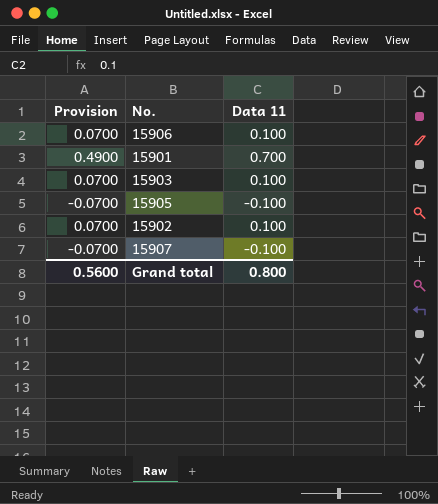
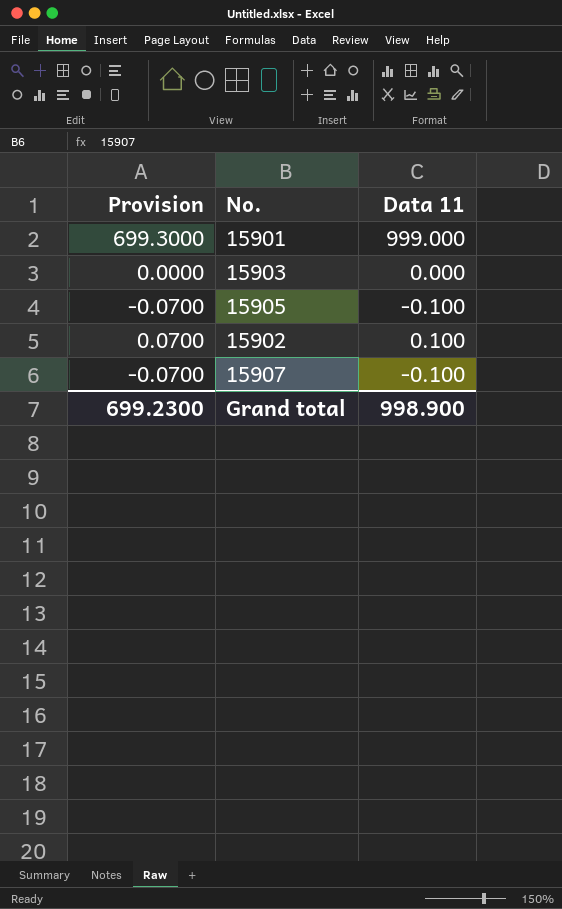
row 15906: 0.0700 | 0.100 -> none
15901 | Provision: 0.4900 -> 699.3000
15901 | Data 11: 0.700 -> 999.000
15903 | Provision: 0.0700 -> 0.0000
15903 | Data 11: 0.100 -> 0.000
Grand total | Provision: 0.5600 -> 699.2300
Grand total | Data 11: 0.800 -> 998.900

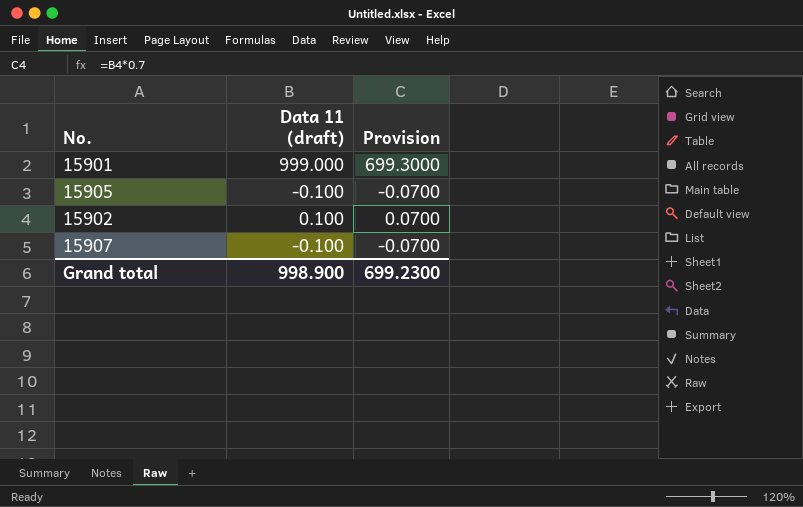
column name: Data 11 -> Data 11 (draft)
column Provision | position: 1 -> 3
row 15903: 0.0000 | 0.000 -> none

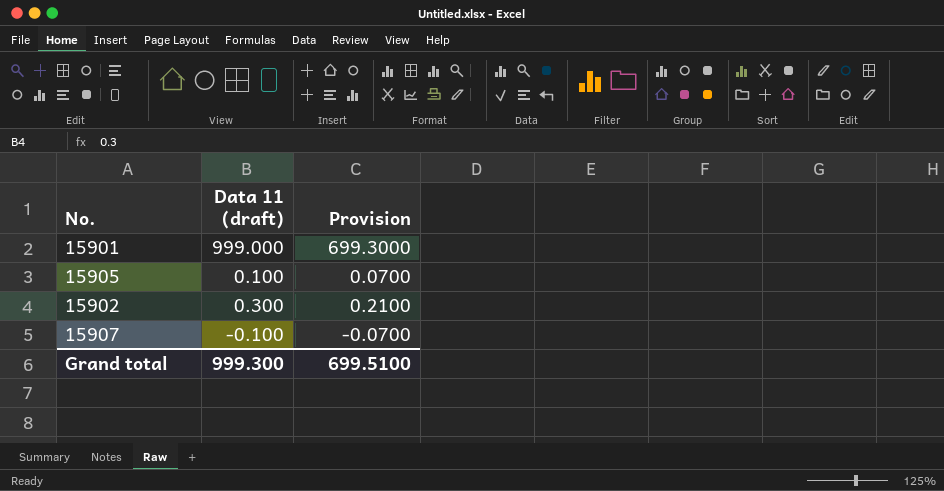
15905 | Data 11 (draft): -0.100 -> 0.100
15905 | Provision: -0.0700 -> 0.0700
15902 | Data 11 (draft): 0.100 -> 0.300
15902 | Provision: 0.0700 -> 0.2100
Grand total | Data 11 (draft): 998.900 -> 999.300
Grand total | Provision: 699.2300 -> 699.5100

